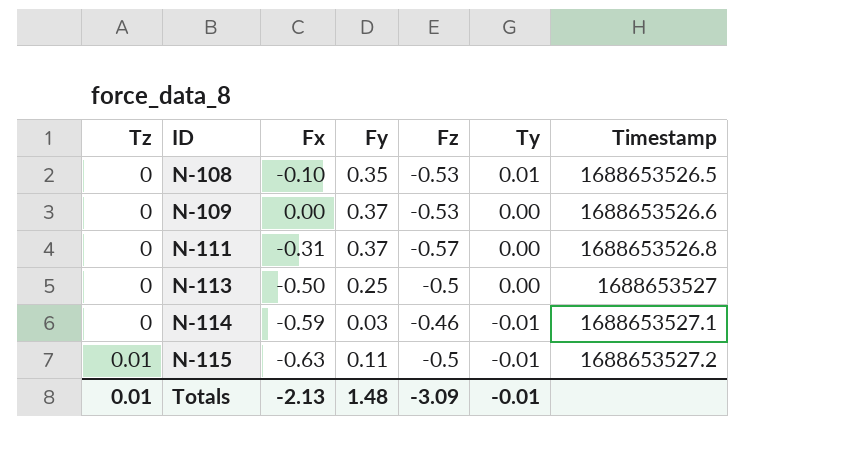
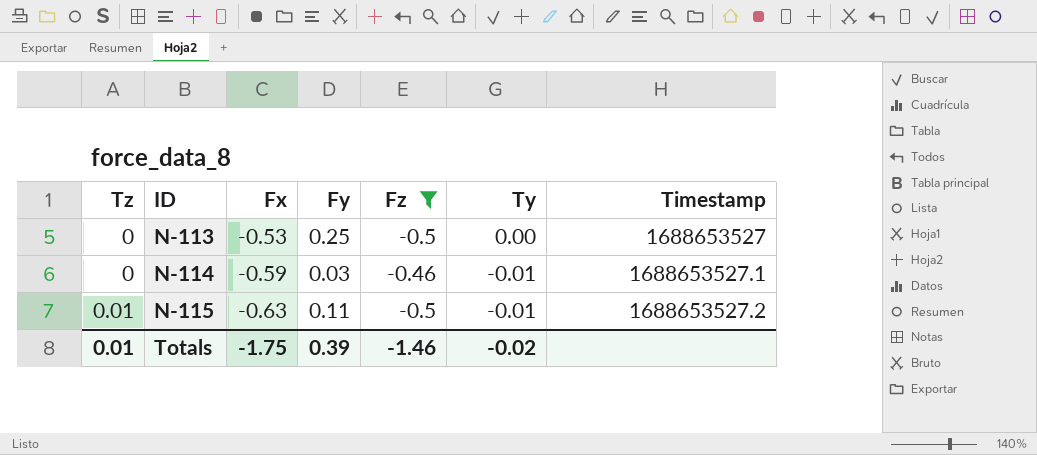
filter: none -> Fz >= -0.5
N-113 | Fx: -0.50 -> -0.53
Totals | Fx: -2.13 -> -1.75
Totals | Fy: 1.48 -> 0.39
Totals | Fz: -3.09 -> -1.46
Totals | Ty: -0.01 -> -0.02

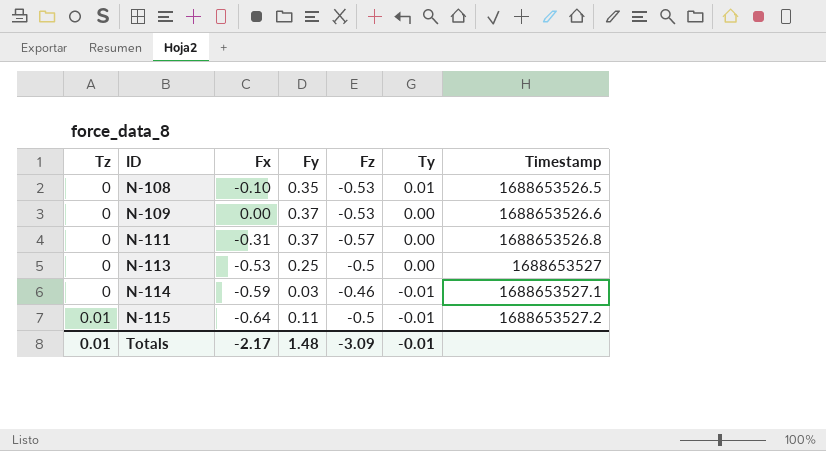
filter: Fz >= -0.5 -> none
N-115 | Fx: -0.63 -> -0.64
Totals | Fx: -1.75 -> -2.17
Totals | Fy: 0.39 -> 1.48
Totals | Fz: -1.46 -> -3.09
Totals | Ty: -0.02 -> -0.01

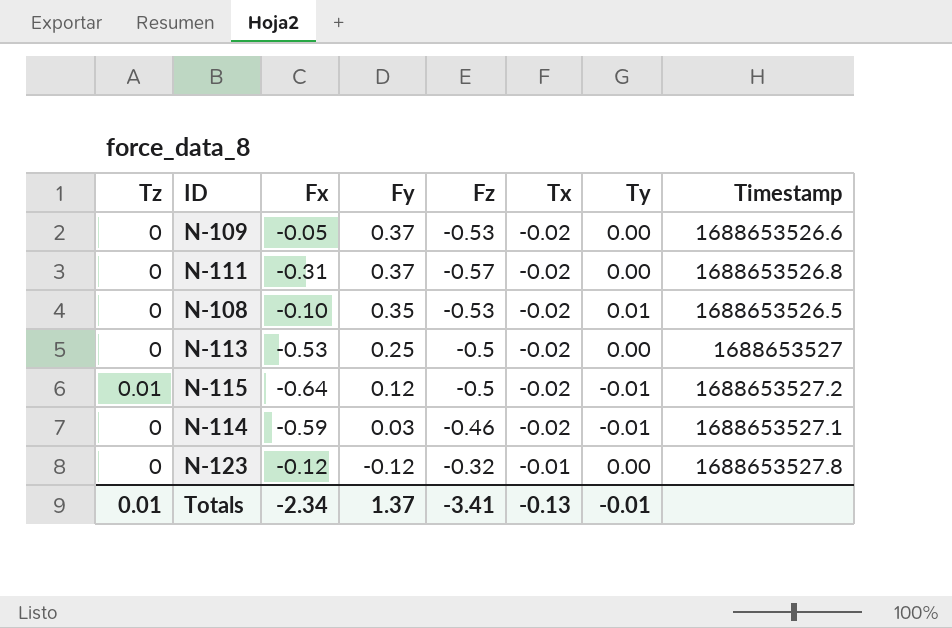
row order: Tz ascending -> Fy descending
column Tx | position: none -> 6
N-109 | Fx: 0.00 -> -0.05
N-115 | Fy: 0.11 -> 0.12
row N-123: none -> 0 | -0.12 | -0.12 | -0.32 | -0.01 | 0.00 | 1688653527.8
Totals | Fx: -2.17 -> -2.34
Totals | Fy: 1.48 -> 1.37
Totals | Fz: -3.09 -> -3.41

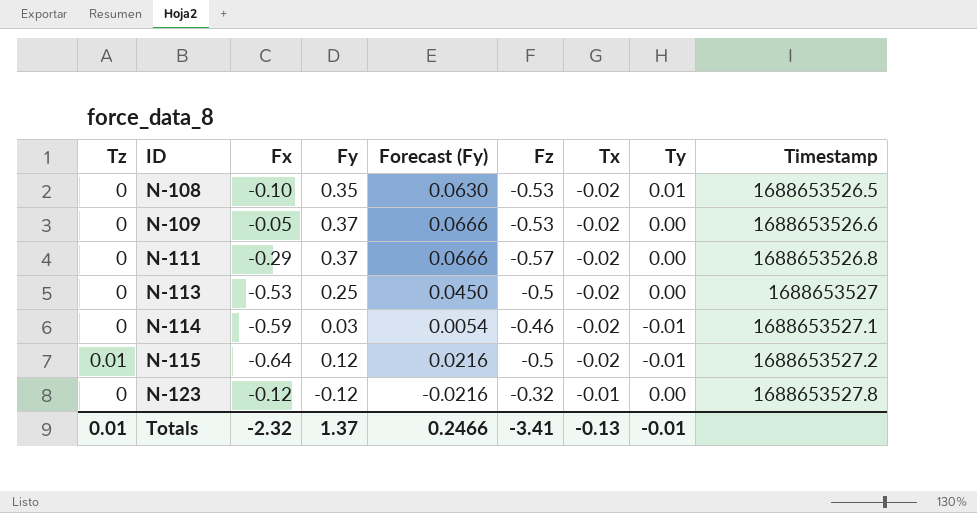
row order: Fy descending -> ID ascending
column Forecast (Fy) | formula: none -> [Fy] * 0.18
N-111 | Fx: -0.31 -> -0.29
Totals | Fx: -2.34 -> -2.32

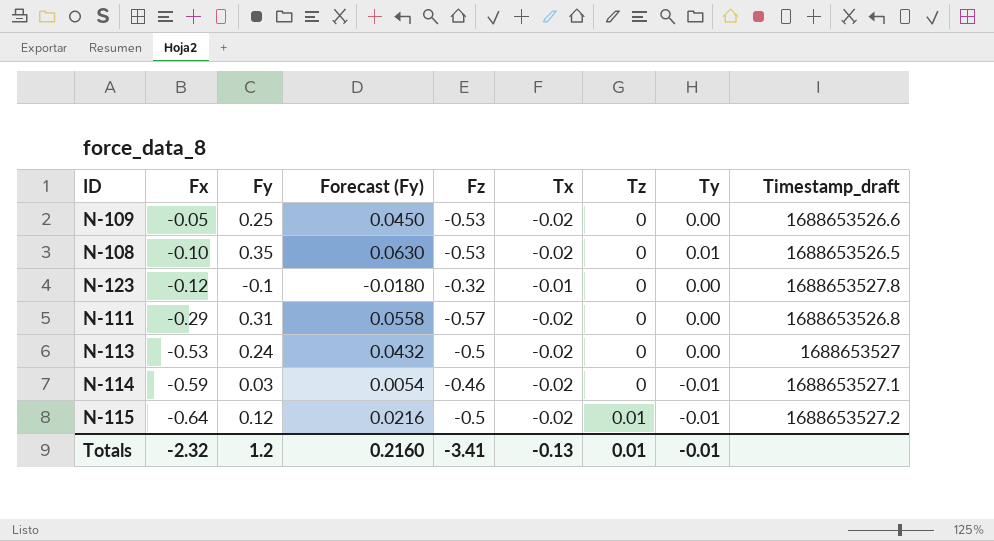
row order: ID ascending -> Fx descending
column Tz | position: 1 -> 7
column name: Timestamp -> Timestamp_draft
N-109 | Fy: 0.37 -> 0.25
N-109 | Forecast (Fy): 0.0666 -> 0.0450
N-123 | Fy: -0.12 -> -0.1
N-123 | Forecast (Fy): -0.0216 -> -0.0180
N-111 | Fy: 0.37 -> 0.31
N-111 | Forecast (Fy): 0.0666 -> 0.0558
N-113 | Fy: 0.25 -> 0.24
N-113 | Forecast (Fy): 0.0450 -> 0.0432
Totals | Fy: 1.37 -> 1.2
Totals | Forecast (Fy): 0.2466 -> 0.2160

